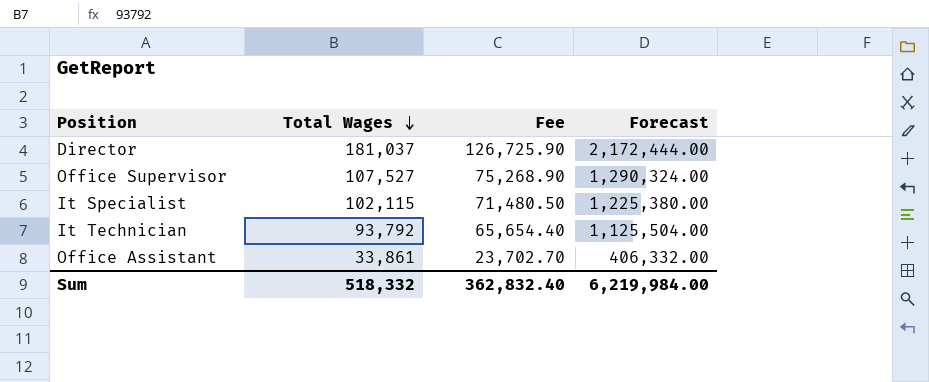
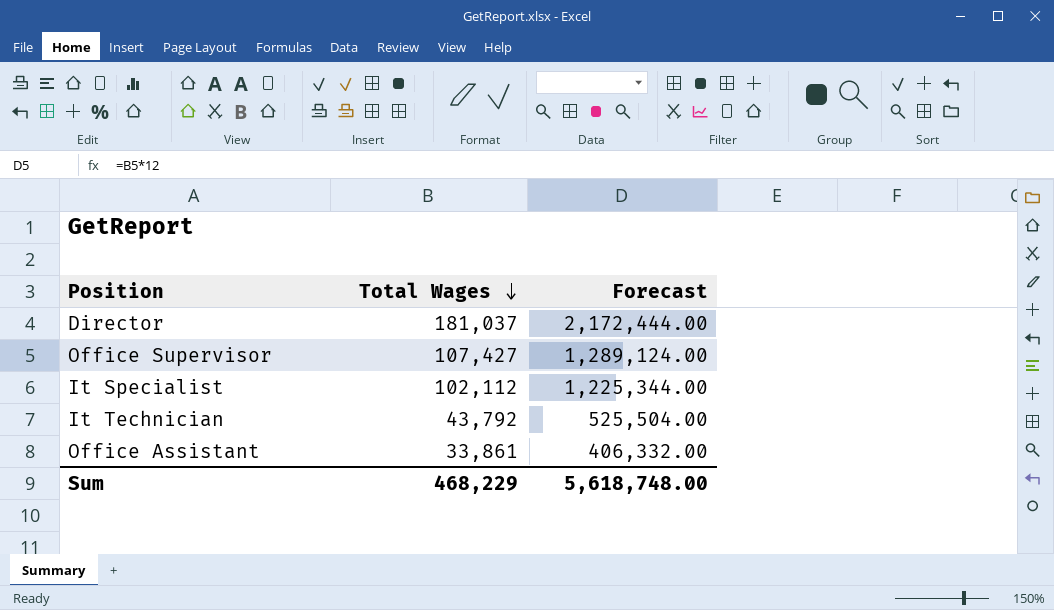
column Fee | formula: [Total Wages] * 0.7 -> none
Office Supervisor | Total Wages: 107,527 -> 107,427
Office Supervisor | Forecast: 1,290,324.00 -> 1,289,124.00
It Specialist | Total Wages: 102,115 -> 102,112
It Specialist | Forecast: 1,225,380.00 -> 1,225,344.00
It Technician | Total Wages: 93,792 -> 43,792
It Technician | Forecast: 1,125,504.00 -> 525,504.00
Sum | Total Wages: 518,332 -> 468,229
Sum | Forecast: 6,219,984.00 -> 5,618,748.00

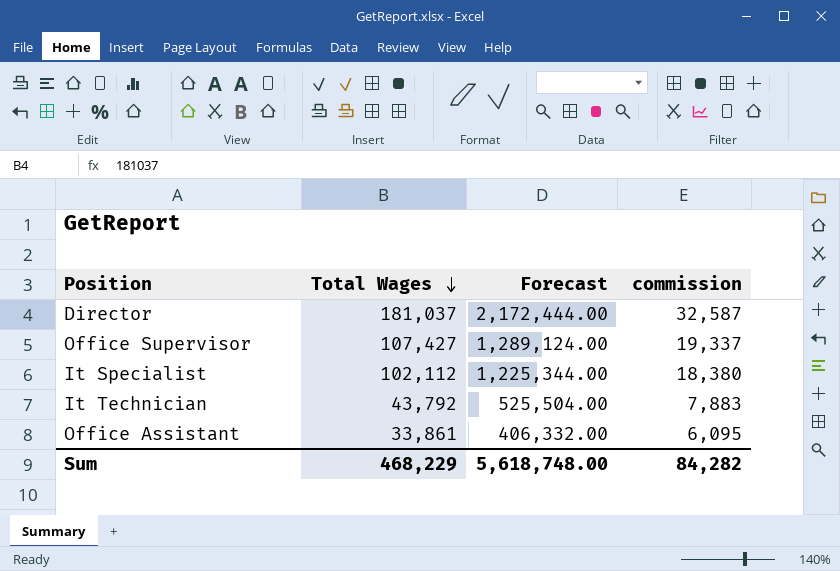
column commission | formula: none -> [Total Wages] * 0.18

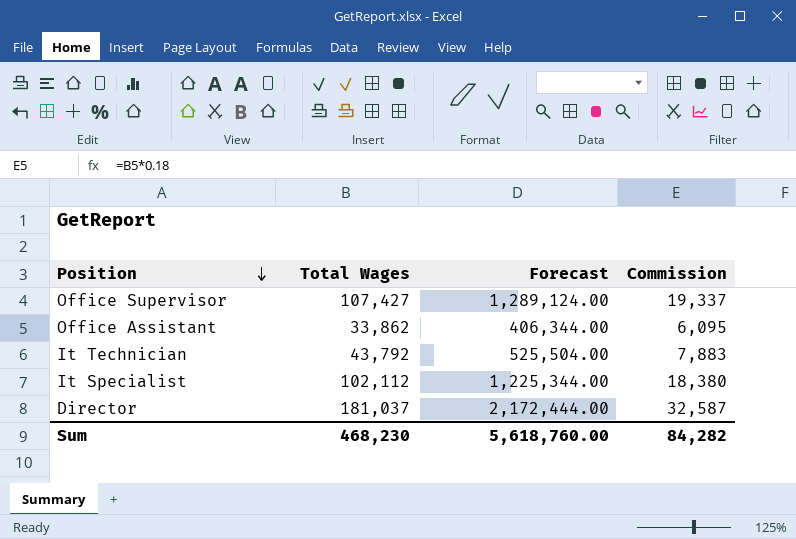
row order: Total Wages descending -> Position descending
column name: commission -> Commission
Office Assistant | Total Wages: 33,861 -> 33,862
Office Assistant | Forecast: 406,332.00 -> 406,344.00
Sum | Total Wages: 468,229 -> 468,230
Sum | Forecast: 5,618,748.00 -> 5,618,760.00

